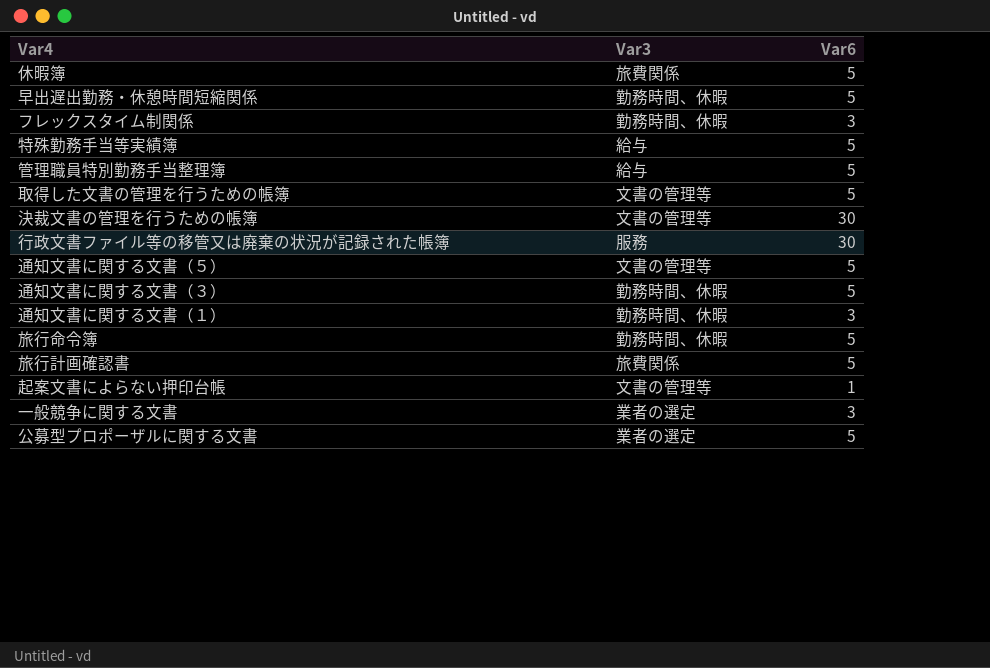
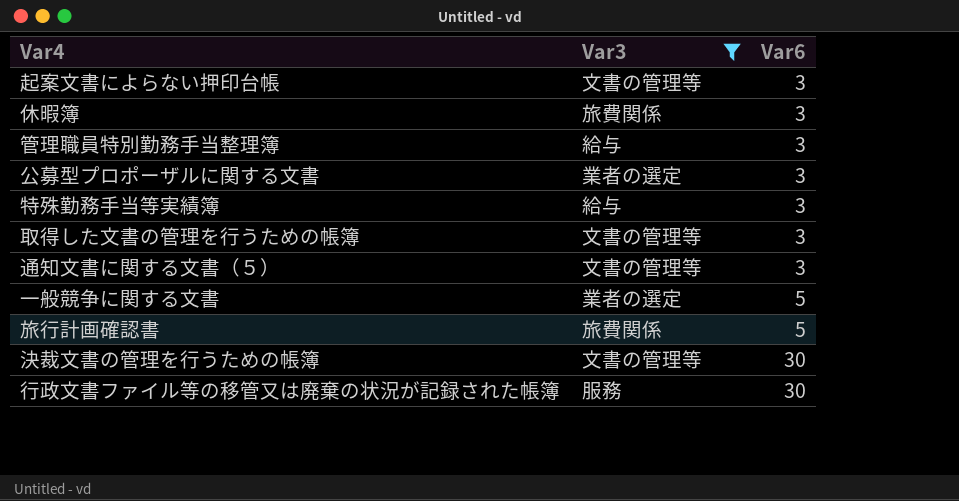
filter: none -> Var3 != 勤務時間、休暇
row order: none -> Var6 ascending
起案文書によらない押印台帳 | Var6: 1 -> 3
休暇簿 | Var6: 5 -> 3
管理職員特別勤務手当整理簿 | Var6: 5 -> 3
公募型プロポーザルに関する文書 | Var6: 5 -> 3
特殊勤務手当等実績簿 | Var6: 5 -> 3
取得した文書の管理を行うための帳簿 | Var6: 5 -> 3
通知文書に関する文書（５） | Var6: 5 -> 3
一般競争に関する文書 | Var6: 3 -> 5

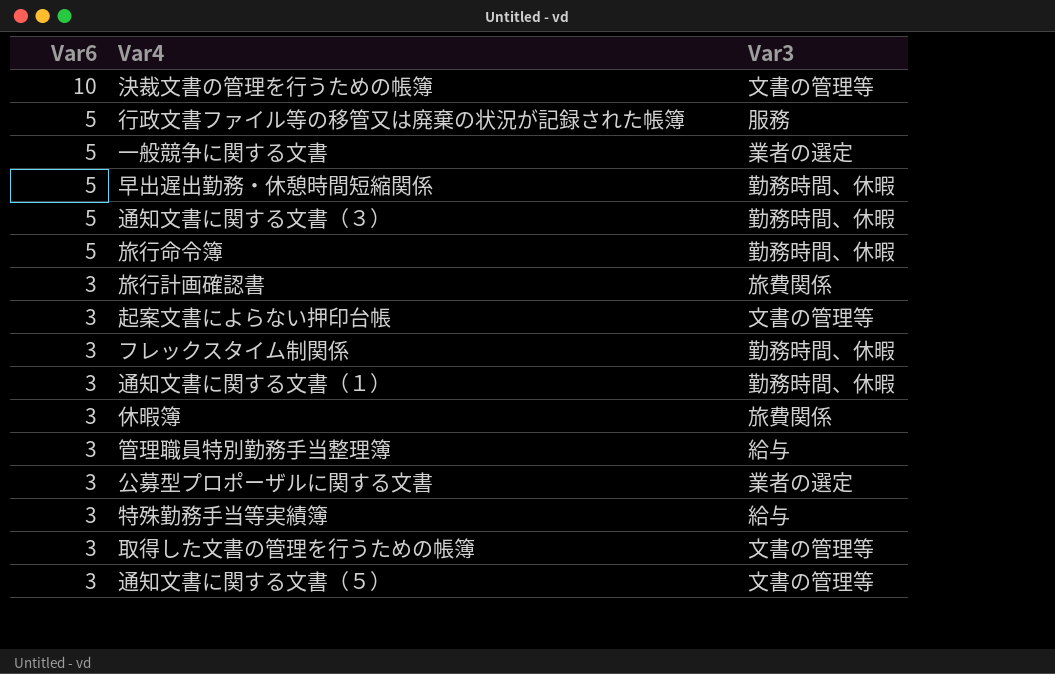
filter: Var3 != 勤務時間、休暇 -> none
row order: Var6 ascending -> Var6 descending
column Var6 | position: 3 -> 1
決裁文書の管理を行うための帳簿 | Var6: 30 -> 10
行政文書ファイル等の移管又は廃棄の状況が記録された帳簿 | Var6: 30 -> 5
旅行計画確認書 | Var6: 5 -> 3

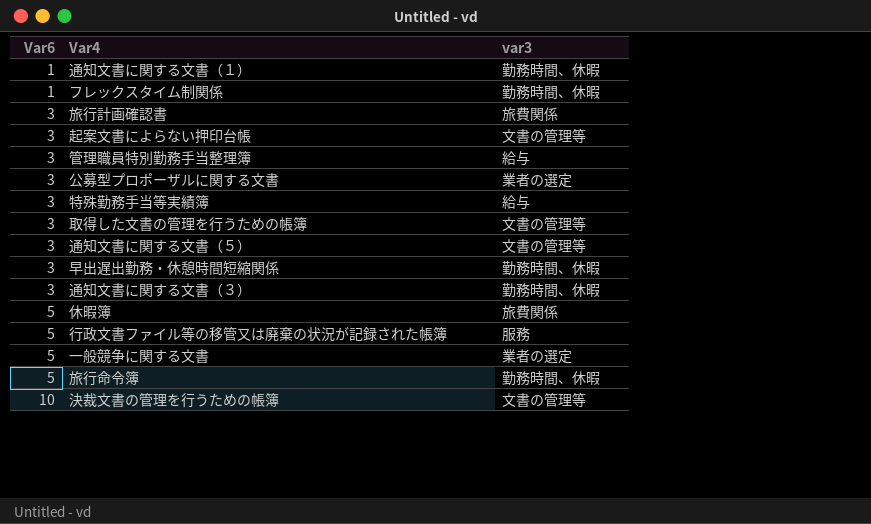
row order: Var6 descending -> Var6 ascending
column name: Var3 -> var3
通知文書に関する文書（１） | Var6: 3 -> 1
フレックスタイム制関係 | Var6: 3 -> 1
早出遅出勤務・休憩時間短縮関係 | Var6: 5 -> 3
通知文書に関する文書（３） | Var6: 5 -> 3
休暇簿 | Var6: 3 -> 5

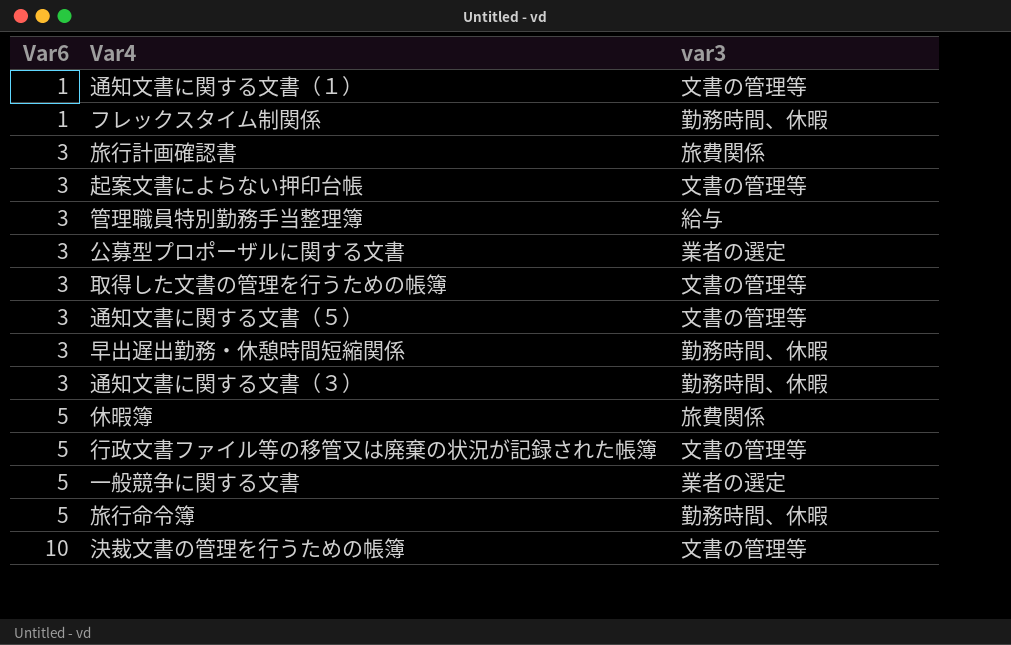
row 特殊勤務手当等実績簿: 3 | 給与 -> none
通知文書に関する文書（１） | var3: 勤務時間、休暇 -> 文書の管理等
行政文書ファイル等の移管又は廃棄の状況が記録された帳簿 | var3: 服務 -> 文書の管理等

